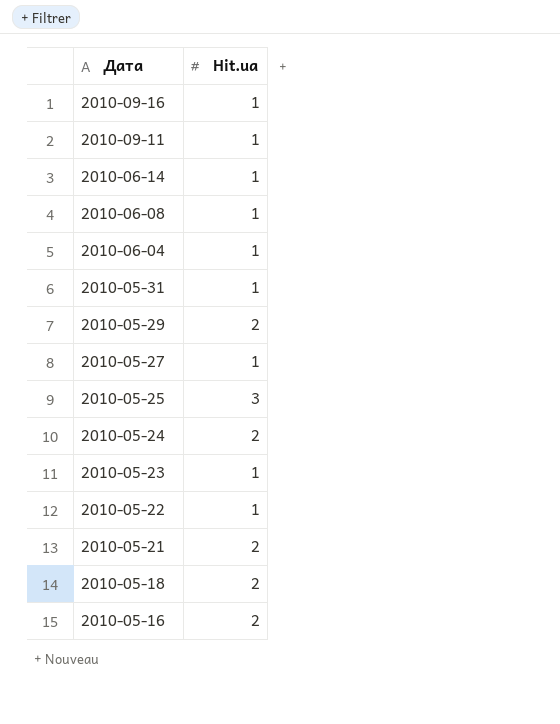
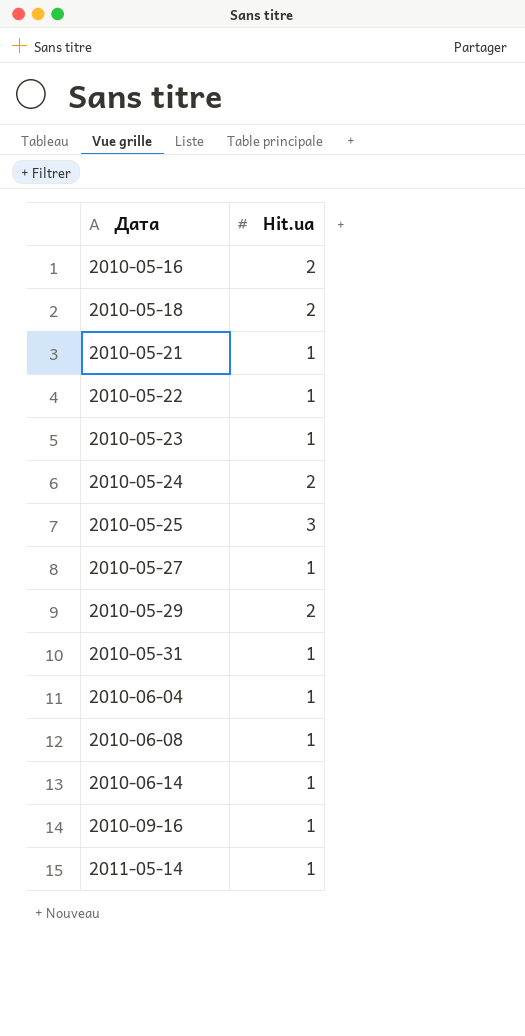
row order: Дата descending -> Дата ascending
row 2010-09-11: 1 -> none
2010-05-21 | Hit.ua: 2 -> 1
row 2011-05-14: none -> 1

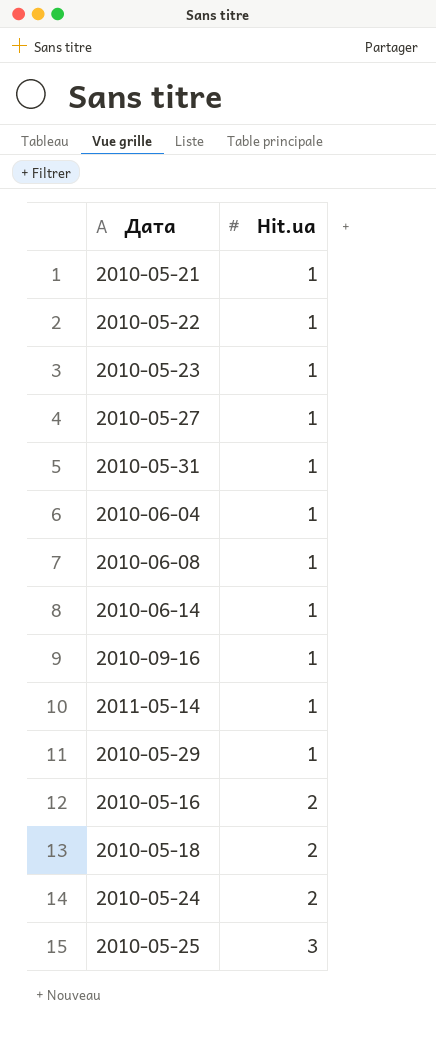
row order: Дата ascending -> Hit.ua ascending
2010-05-29 | Hit.ua: 2 -> 1

